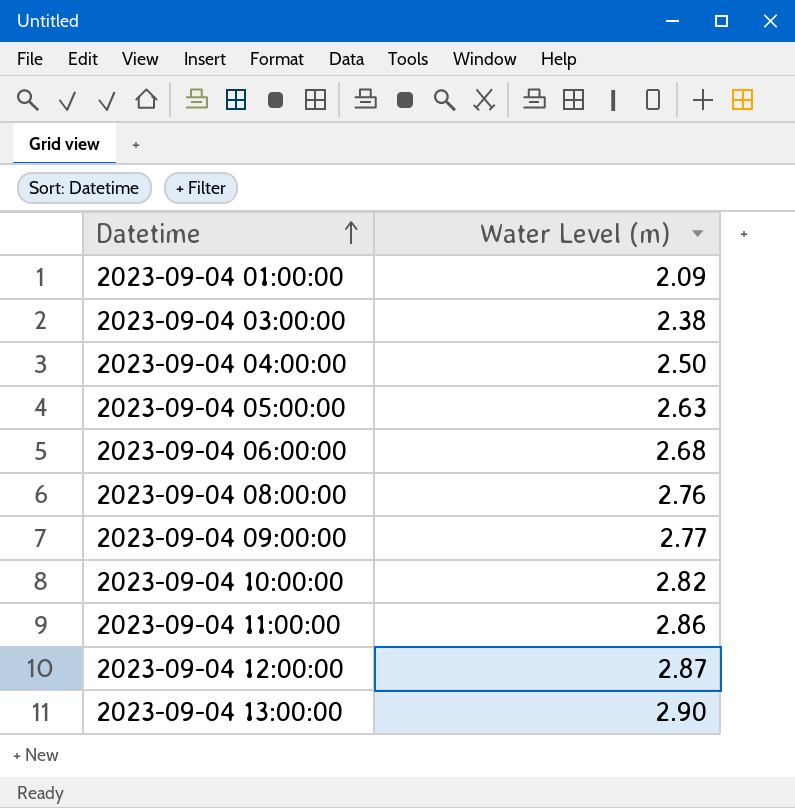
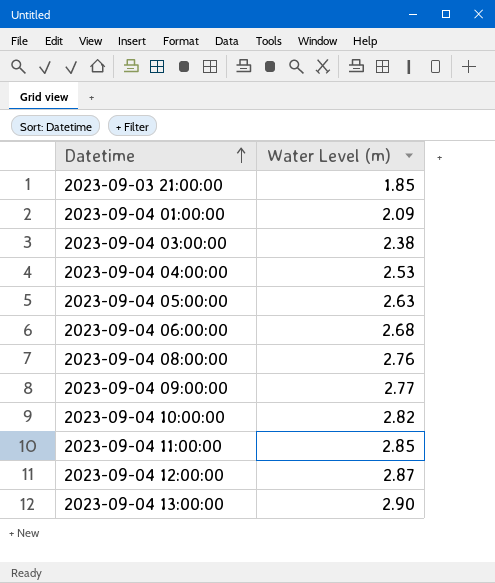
row 2023-09-03 21:00:00: none -> 1.85
2023-09-04 04:00:00 | Water Level (m): 2.50 -> 2.53
2023-09-04 11:00:00 | Water Level (m): 2.86 -> 2.85

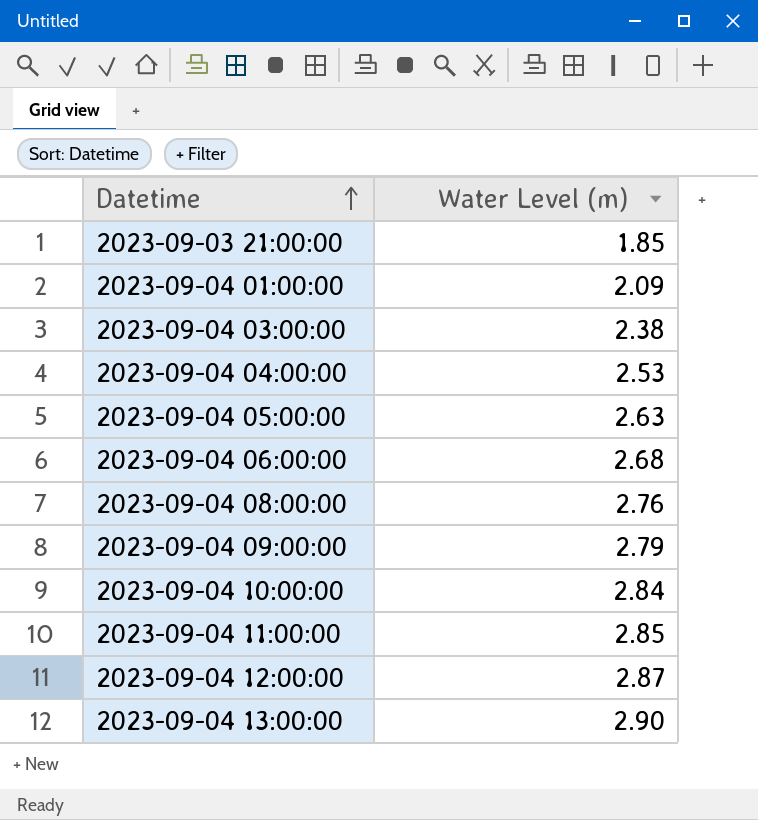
2023-09-04 09:00:00 | Water Level (m): 2.77 -> 2.79
2023-09-04 10:00:00 | Water Level (m): 2.82 -> 2.84

